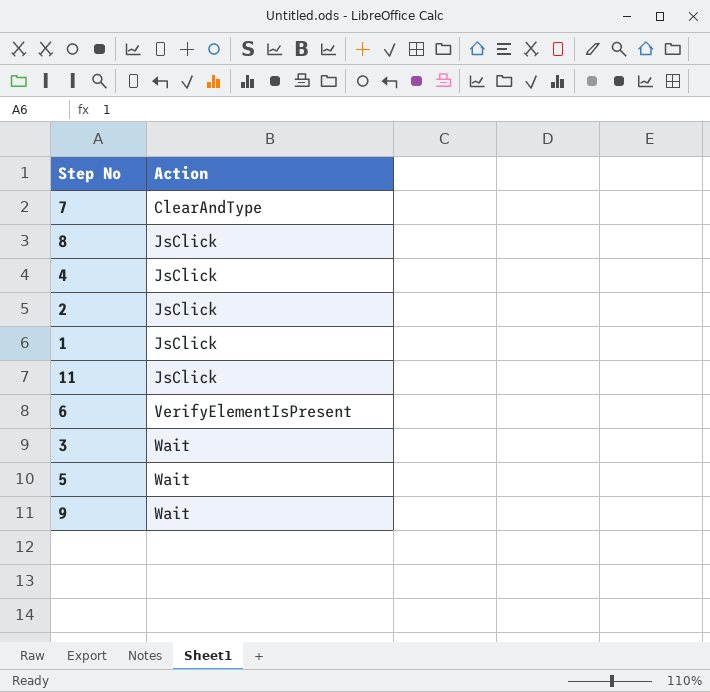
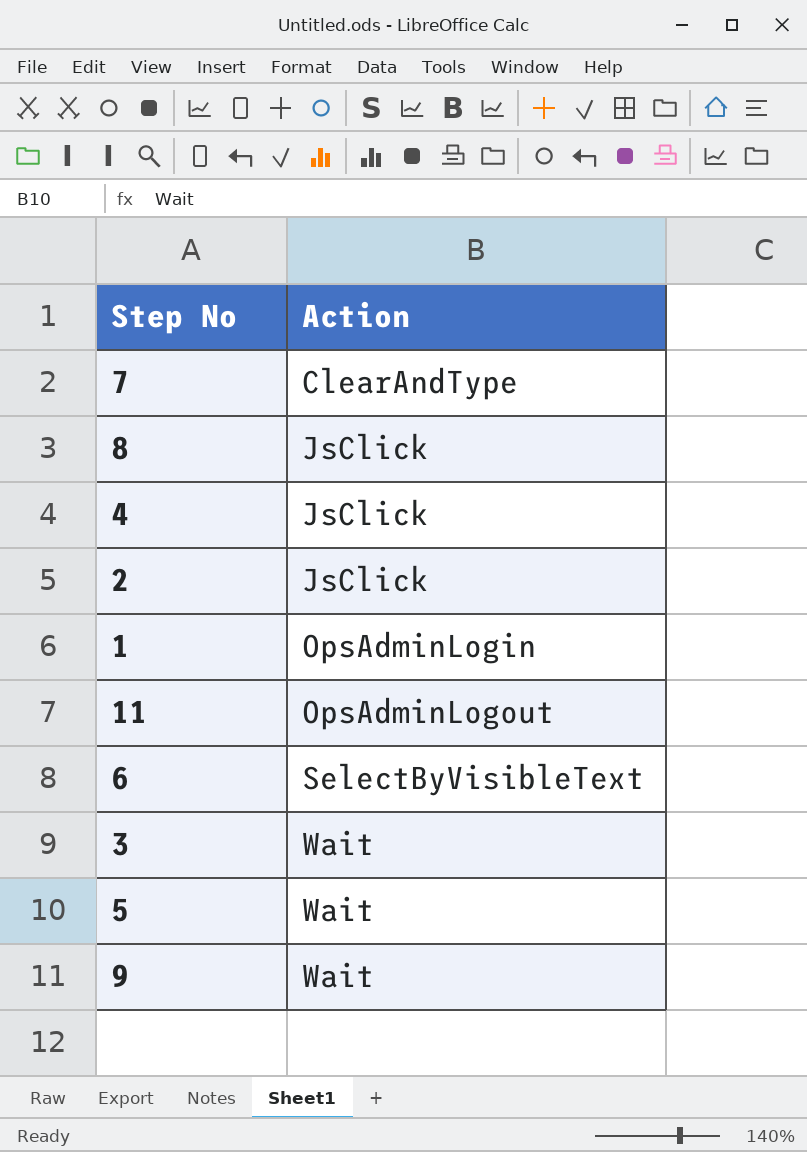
1 | Action: JsClick -> OpsAdminLogin
11 | Action: JsClick -> OpsAdminLogout
6 | Action: VerifyElementIsPresent -> SelectByVisibleText

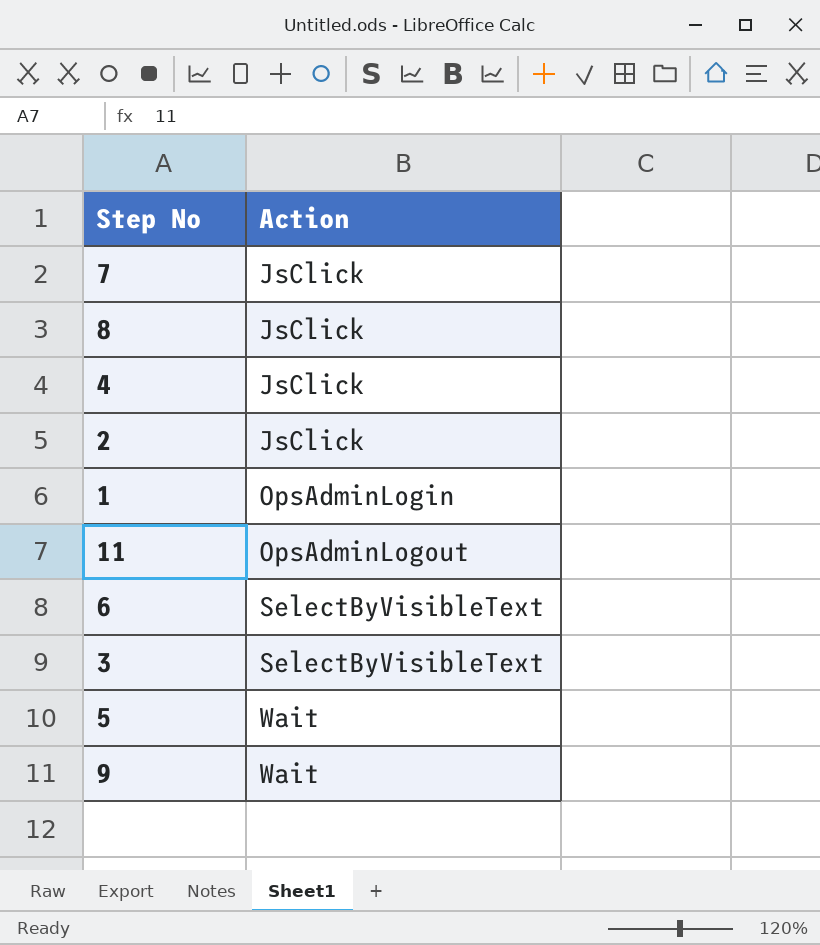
7 | Action: ClearAndType -> JsClick
3 | Action: Wait -> SelectByVisibleText

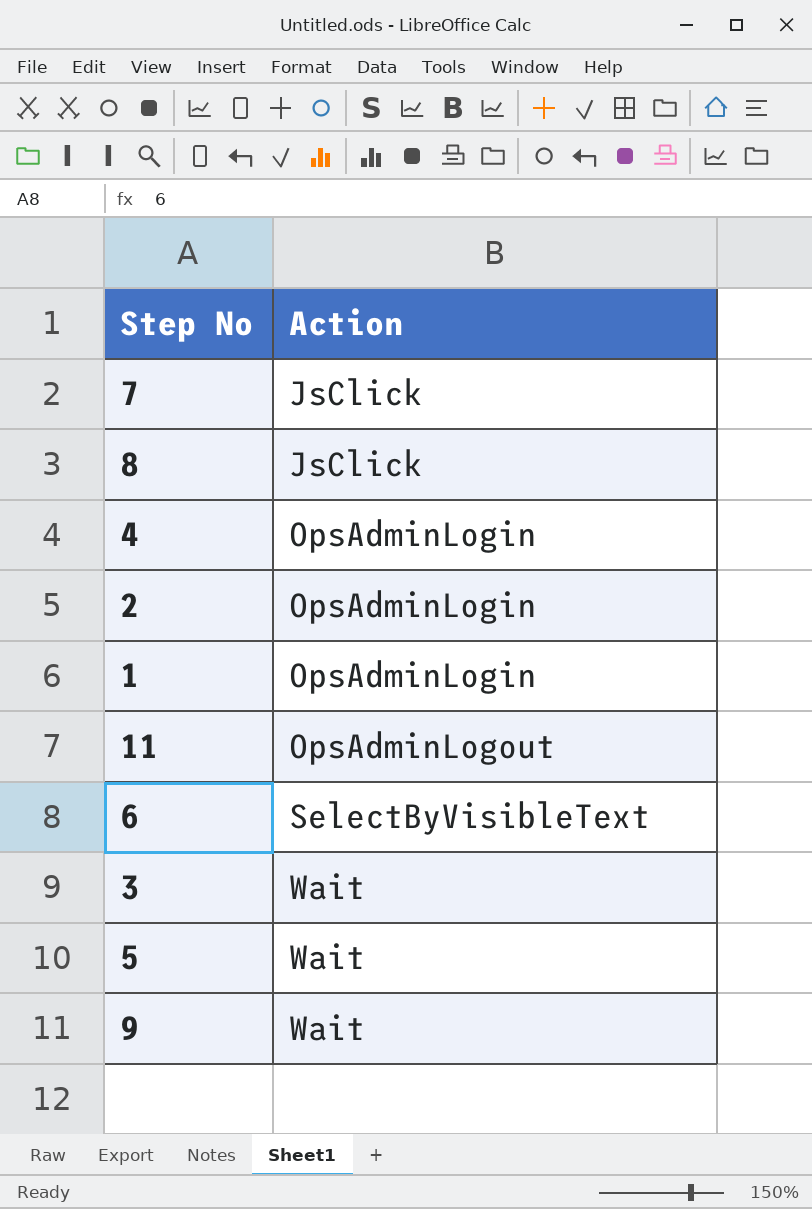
4 | Action: JsClick -> OpsAdminLogin
2 | Action: JsClick -> OpsAdminLogin
3 | Action: SelectByVisibleText -> Wait

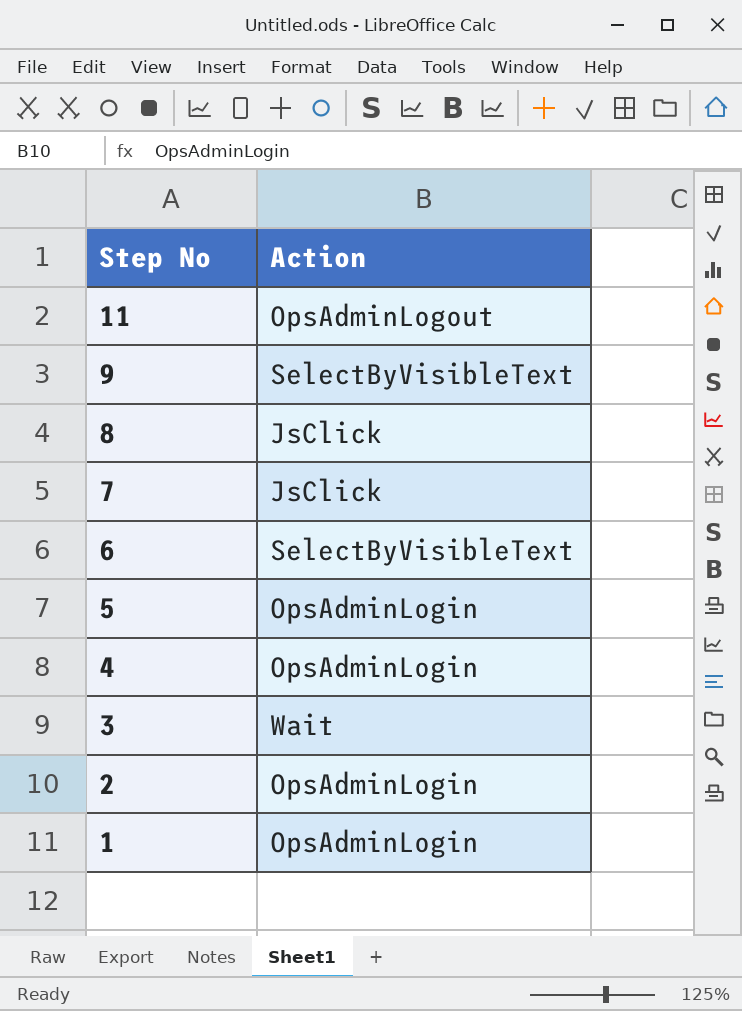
row order: Action ascending -> Step No descending
9 | Action: Wait -> SelectByVisibleText
5 | Action: Wait -> OpsAdminLogin

